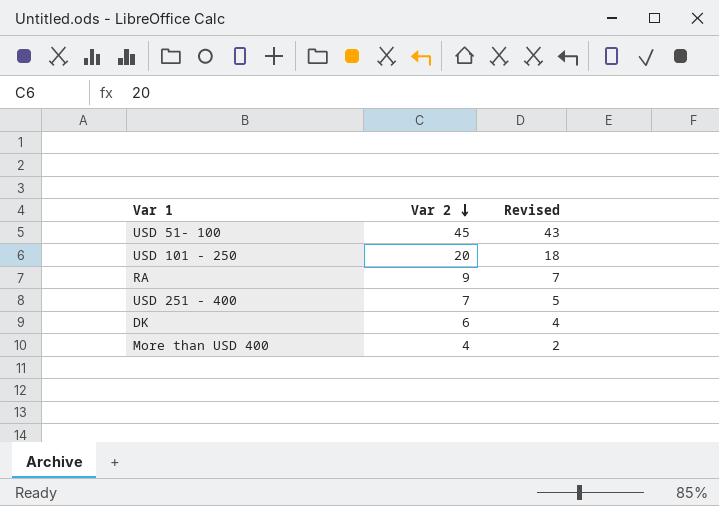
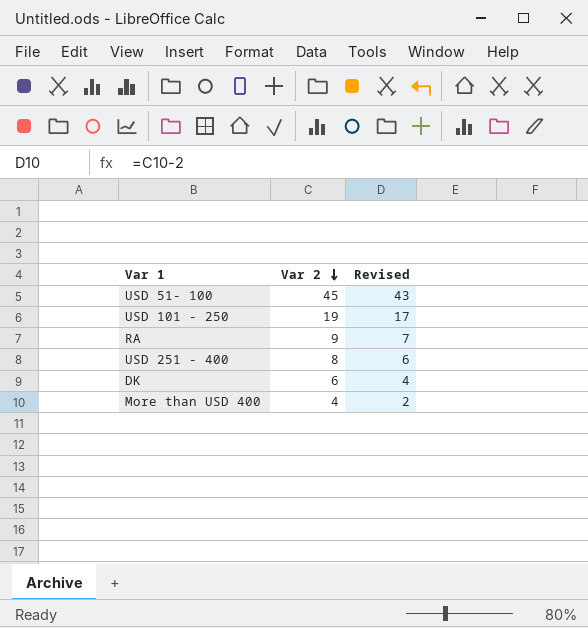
USD 101 - 250 | Var 2: 20 -> 19
USD 101 - 250 | Revised: 18 -> 17
USD 251 - 400 | Var 2: 7 -> 8
USD 251 - 400 | Revised: 5 -> 6

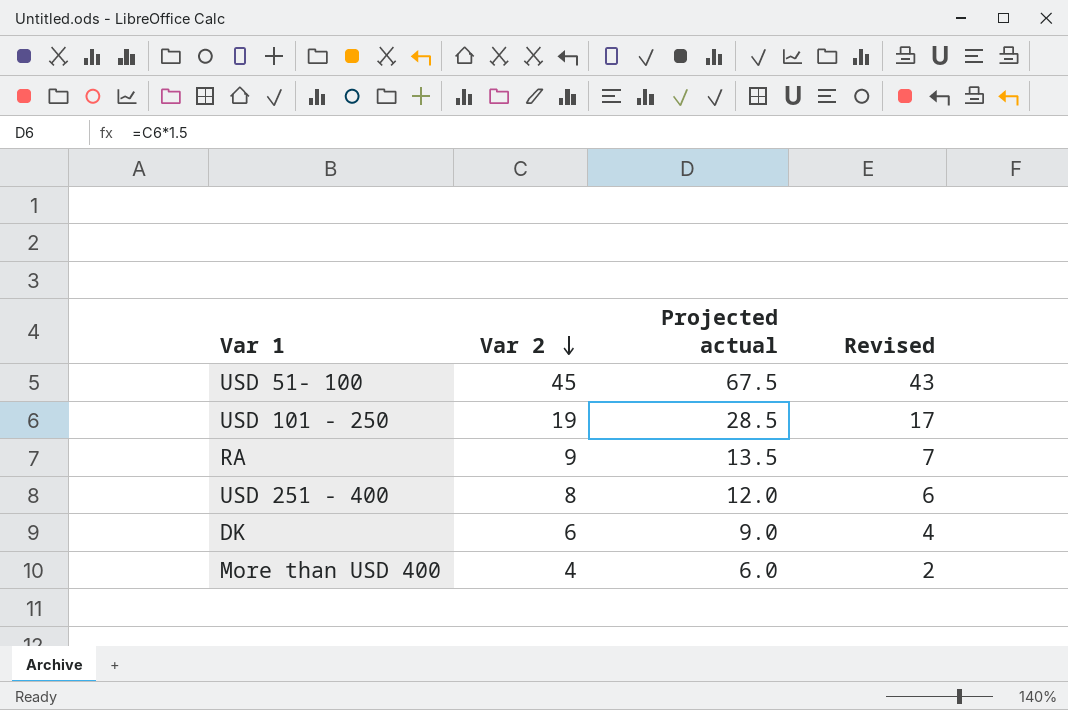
column Projected actual | formula: none -> [Var 2] * 1.5

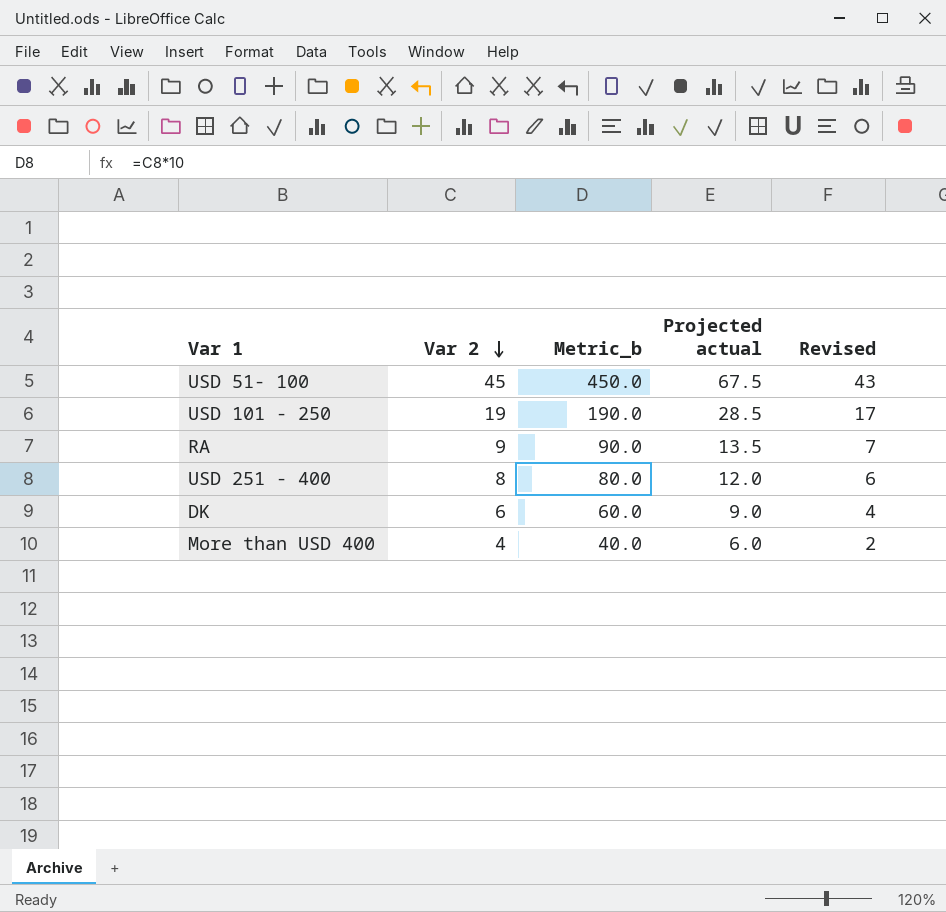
column Metric_b | formula: none -> [Var 2] * 10

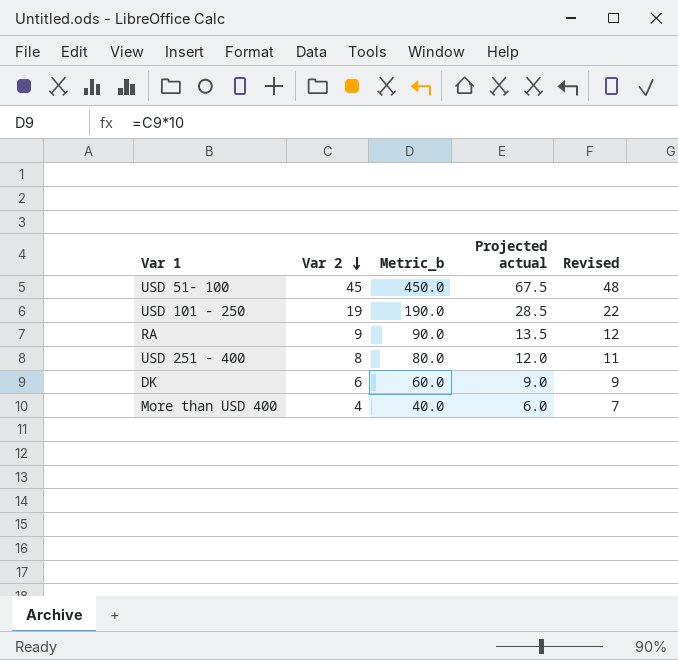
column Revised | formula: [Var 2] - 2 -> [Var 2] + 3

